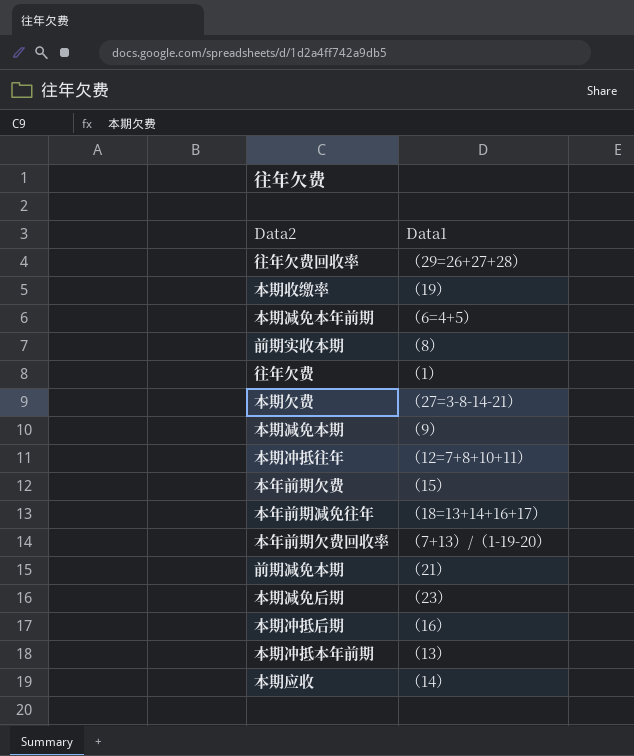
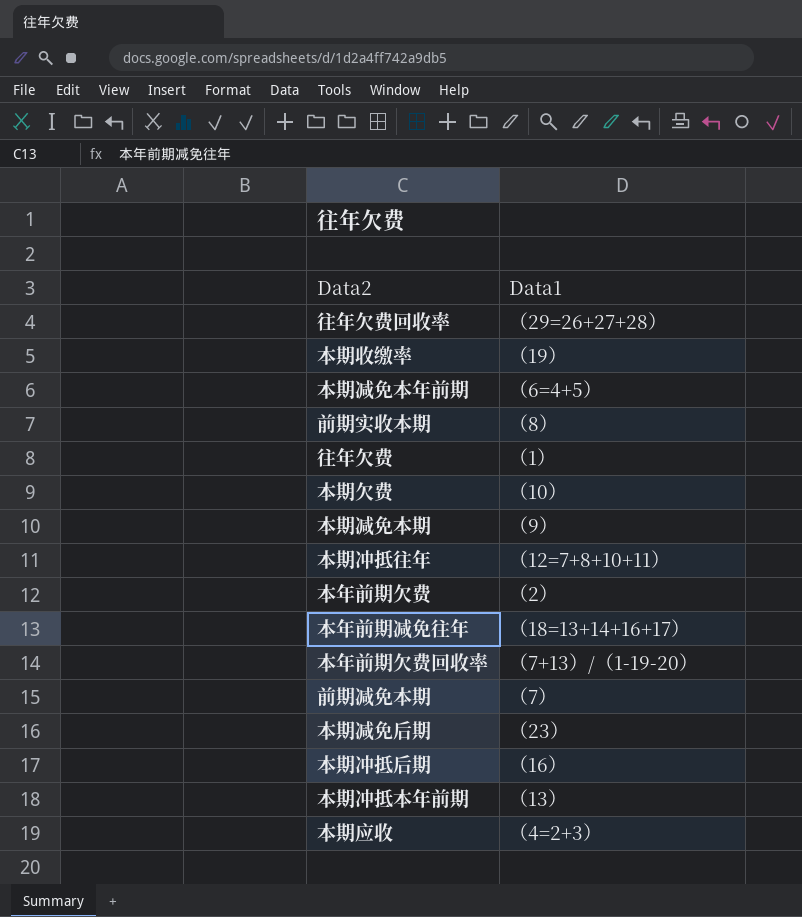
本期欠费 | Data1: （27=3-8-14-21） -> （10）
本年前期欠费 | Data1: （15） -> （2）
前期减免本期 | Data1: （21） -> （7）
本期应收 | Data1: （14） -> （4=2+3）

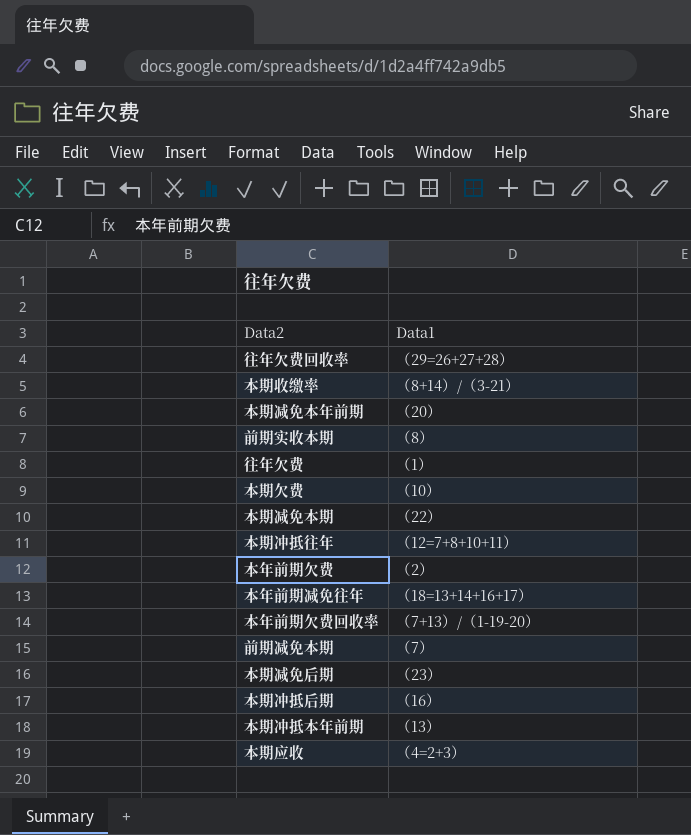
本期收缴率 | Data1: （19） -> （8+14）/（3-21）
本期减免本年前期 | Data1: （6=4+5） -> （20）
本期减免本期 | Data1: （9） -> （22）

